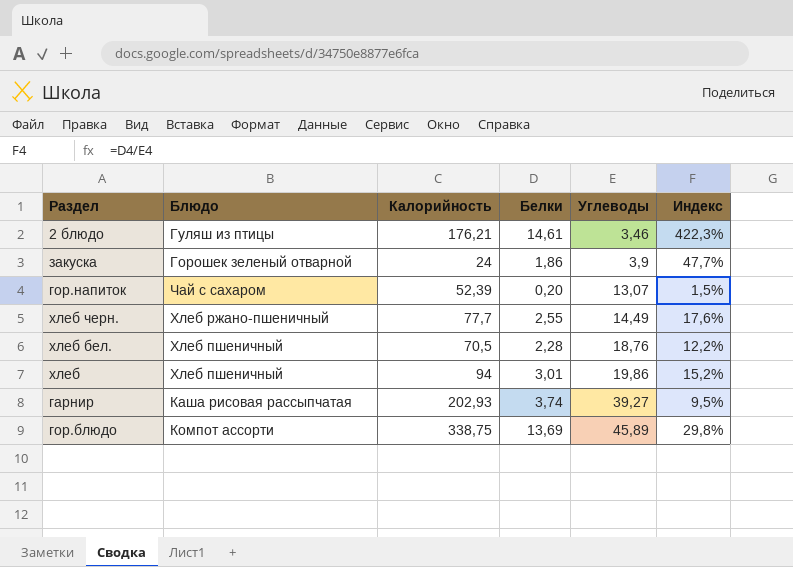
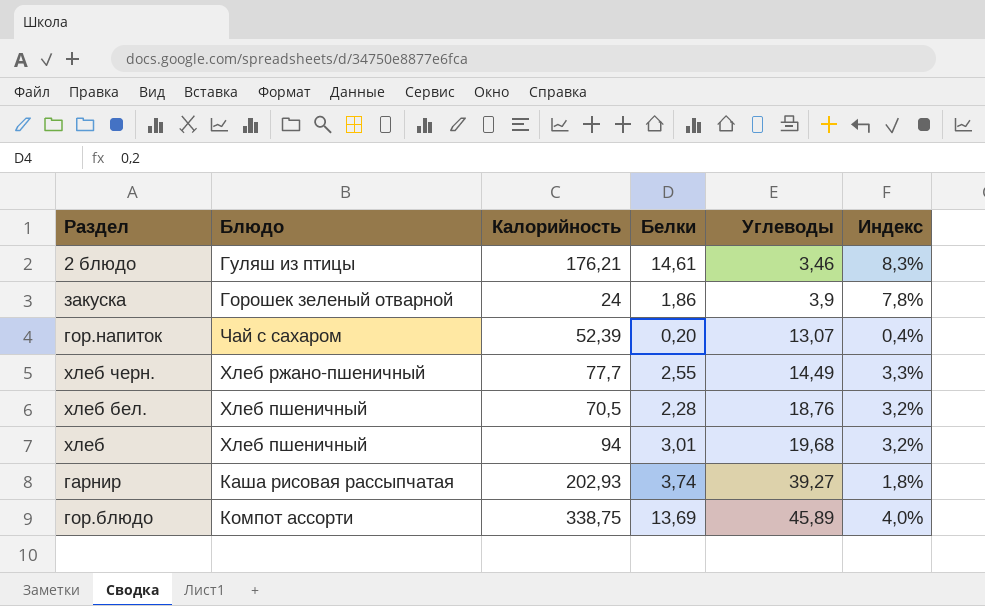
column Индекс | formula: [Белки] / [Углеводы] -> [Белки] / [Калорийность]
хлеб | Углеводы: 19,86 -> 19,68

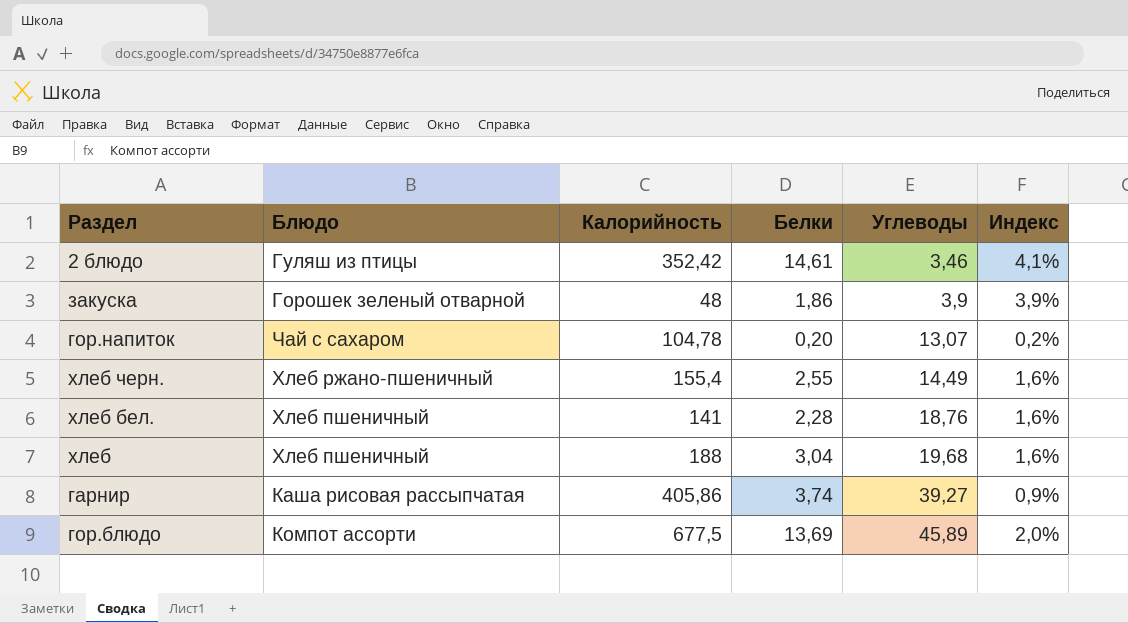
2 блюдо | Калорийность: 176,21 -> 352,42
2 блюдо | Индекс: 8,3% -> 4,1%
закуска | Калорийность: 24 -> 48
закуска | Индекс: 7,8% -> 3,9%
гор.напиток | Калорийность: 52,39 -> 104,78
гор.напиток | Индекс: 0,4% -> 0,2%
хлеб черн. | Калорийность: 77,7 -> 155,4
хлеб черн. | Индекс: 3,3% -> 1,6%
хлеб бел. | Калорийность: 70,5 -> 141
хлеб бел. | Индекс: 3,2% -> 1,6%
хлеб | Калорийность: 94 -> 188
хлеб | Белки: 3,01 -> 3,04
хлеб | Индекс: 3,2% -> 1,6%
гарнир | Калорийность: 202,93 -> 405,86
гарнир | Индекс: 1,8% -> 0,9%
гор.блюдо | Калорийность: 338,75 -> 677,5
гор.блюдо | Индекс: 4,0% -> 2,0%

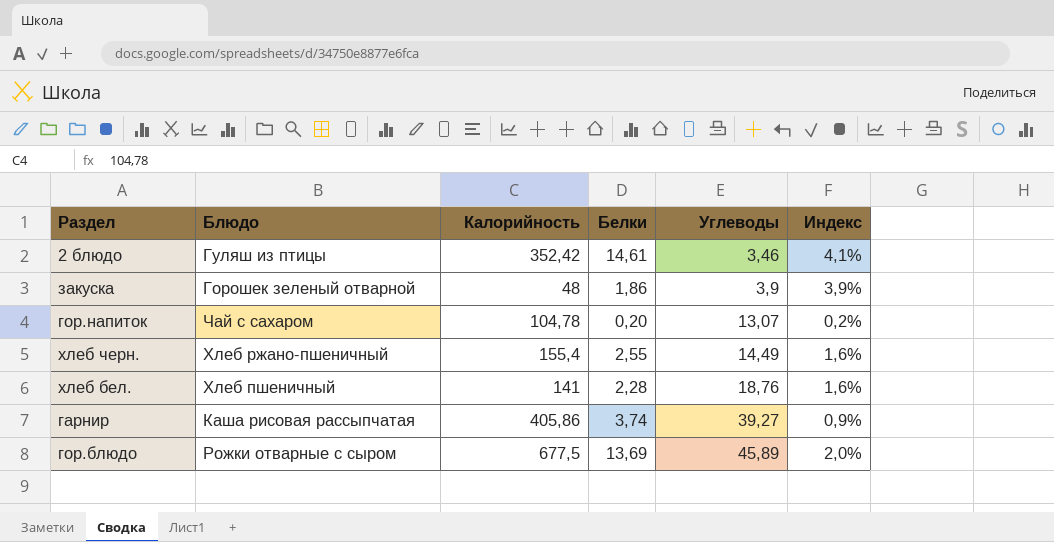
row хлеб: Хлеб пшеничный | 188 | 3,04 | 19,68 | 1,6% -> none
гор.блюдо | Блюдо: Компот ассорти -> Рожки отварные с сыром

